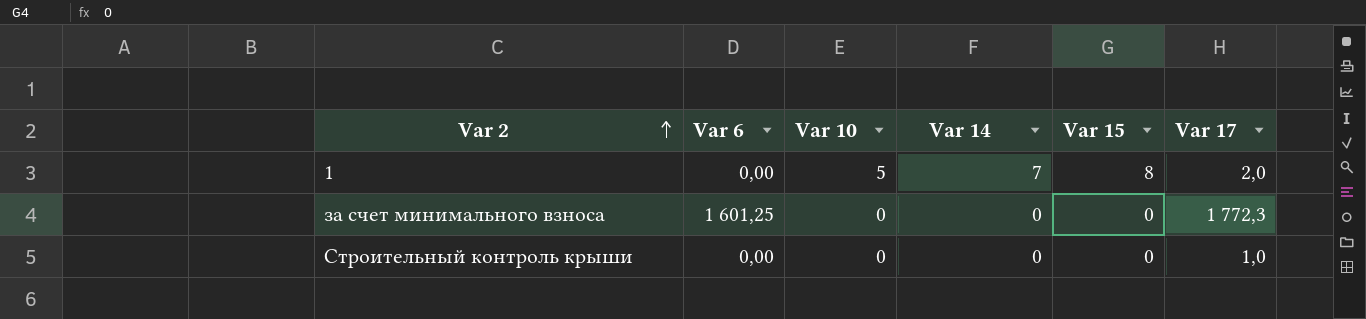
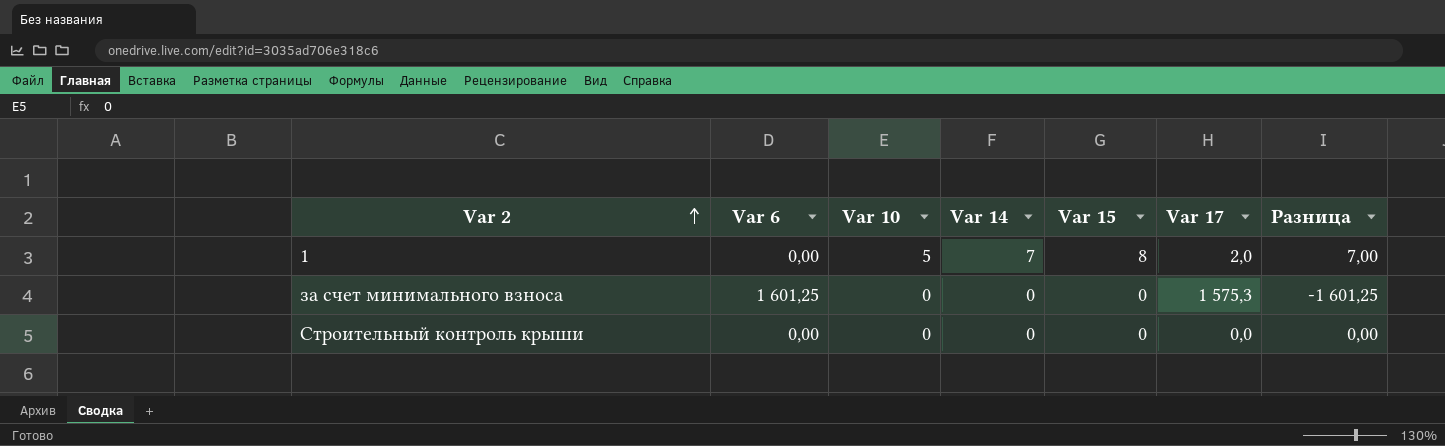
column Разница | formula: none -> [Var 14] - [Var 6]
за счет минимального взноса | Var 17: 1 772,3 -> 1 575,3
Строительный контроль крыши | Var 17: 1,0 -> 0,0

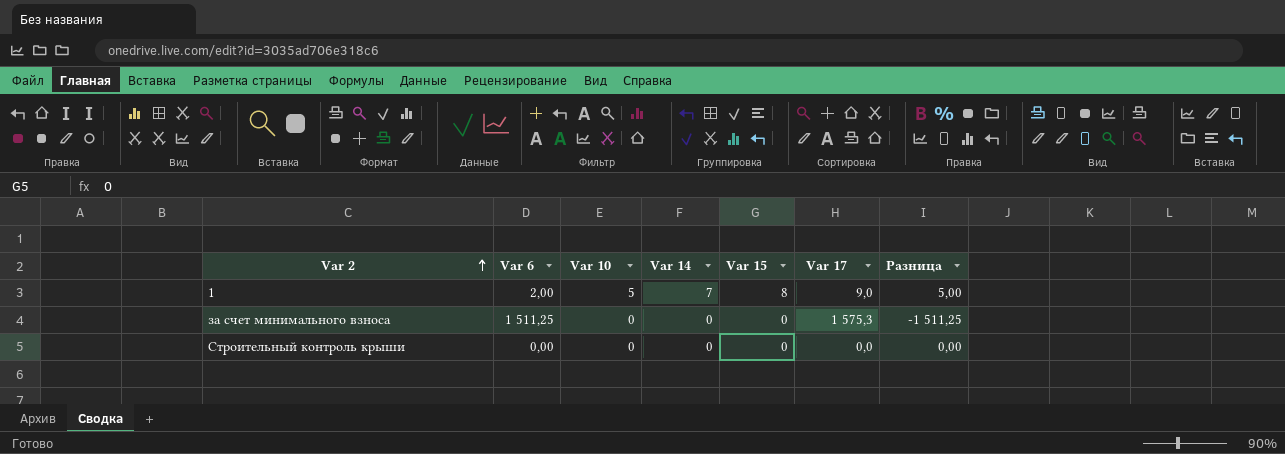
1 | Var 6: 0,00 -> 2,00
1 | Var 17: 2,0 -> 9,0
1 | Разница: 7,00 -> 5,00
за счет минимального взноса | Var 6: 1 601,25 -> 1 511,25
за счет минимального взноса | Разница: -1 601,25 -> -1 511,25

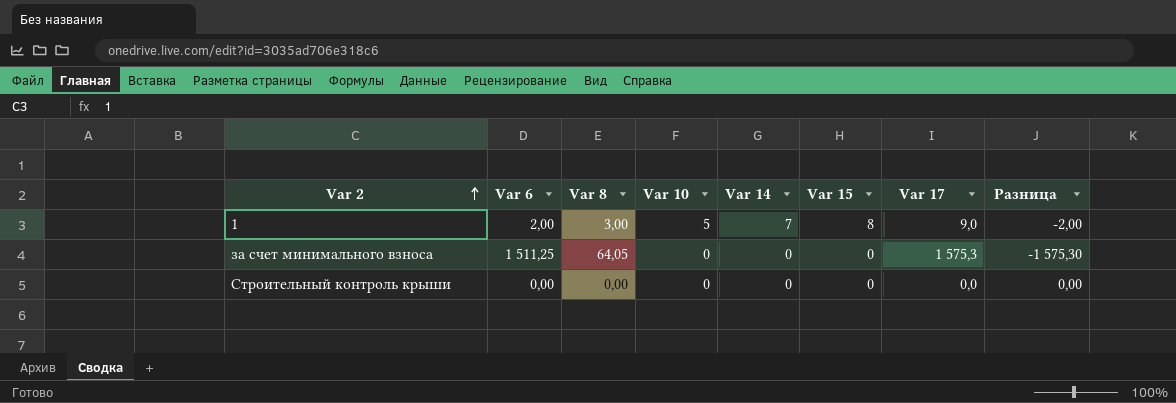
column Var 8 | position: none -> 3
column Разница | formula: [Var 14] - [Var 6] -> [Var 14] - [Var 17]

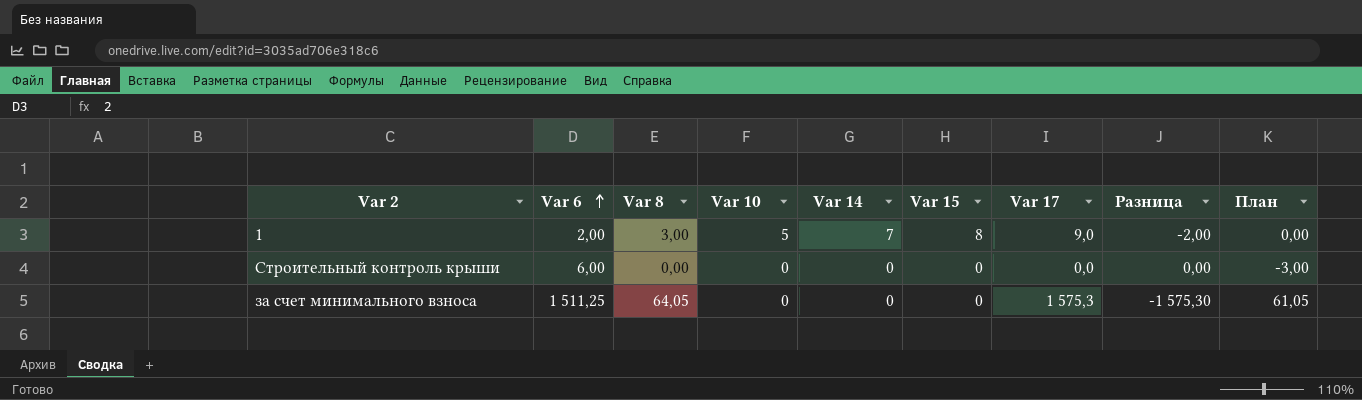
row order: Var 2 ascending -> Var 6 ascending
column План | formula: none -> [Var 8] - 3
Строительный контроль крыши | Var 6: 0,00 -> 6,00

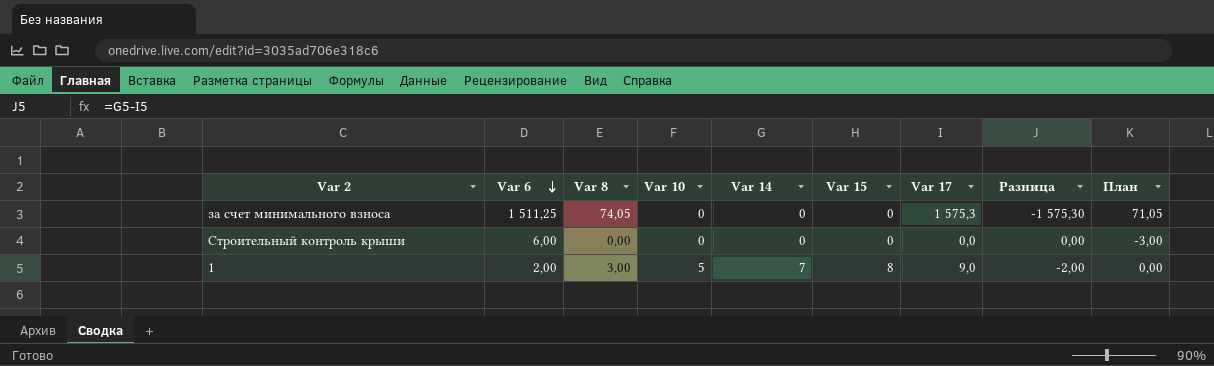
row order: Var 6 ascending -> Var 6 descending
за счет минимального взноса | Var 8: 64,05 -> 74,05
за счет минимального взноса | План: 61,05 -> 71,05

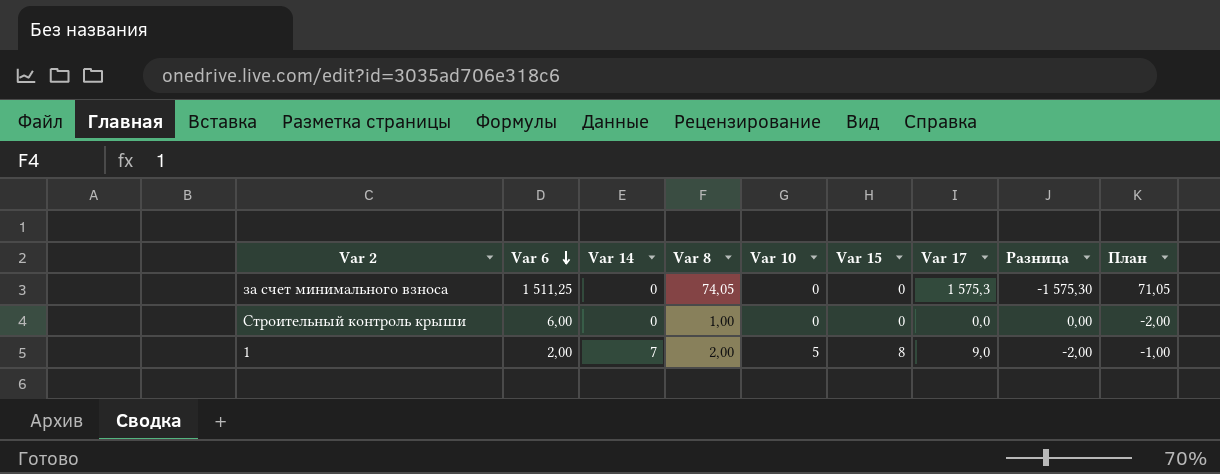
column Var 14 | position: 5 -> 3
Строительный контроль крыши | Var 8: 0,00 -> 1,00
Строительный контроль крыши | План: -3,00 -> -2,00
1 | Var 8: 3,00 -> 2,00
1 | План: 0,00 -> -1,00

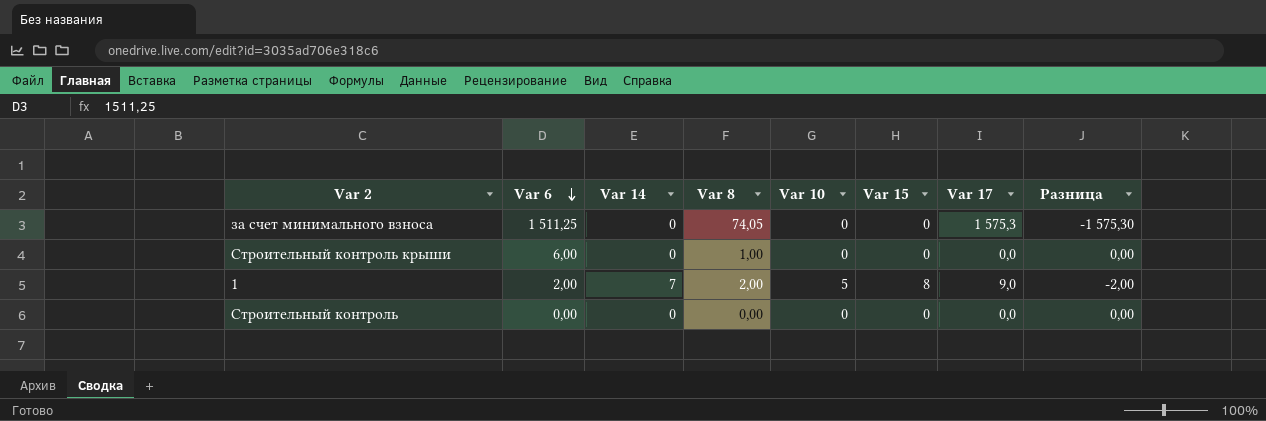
column План | formula: [Var 8] - 3 -> none
row Строительный контроль: none -> 0,00 | 0 | 0,00 | 0 | 0 | 0,0 | 0,00

